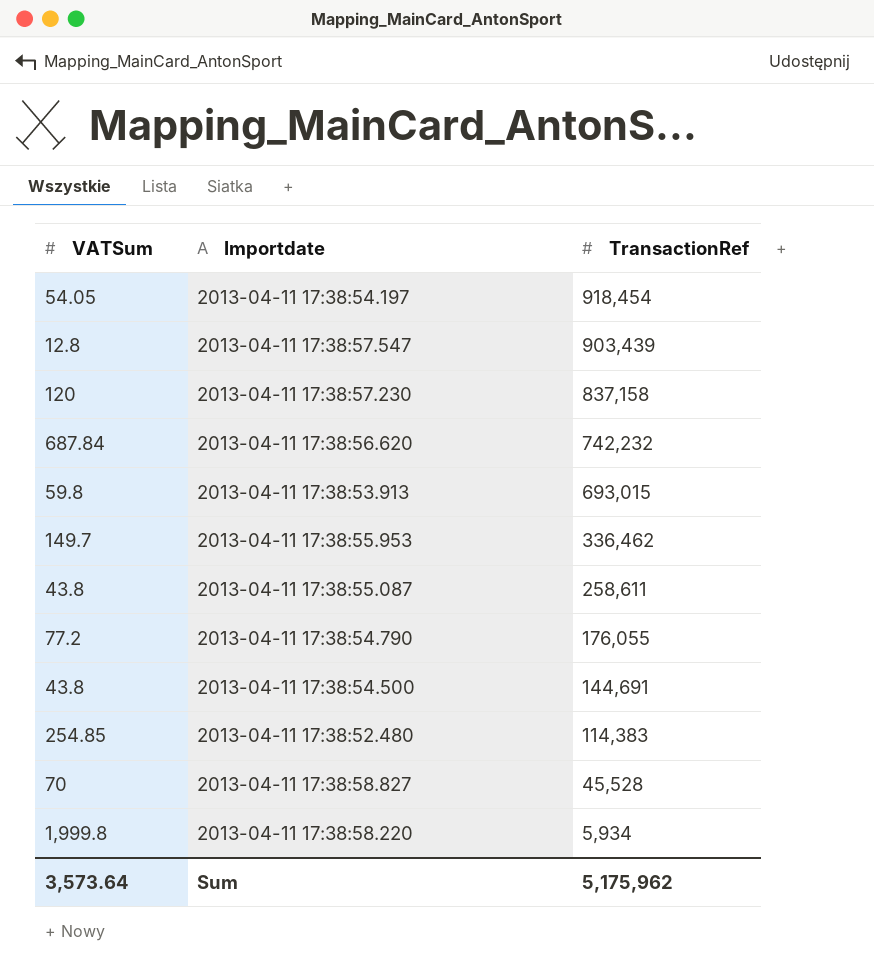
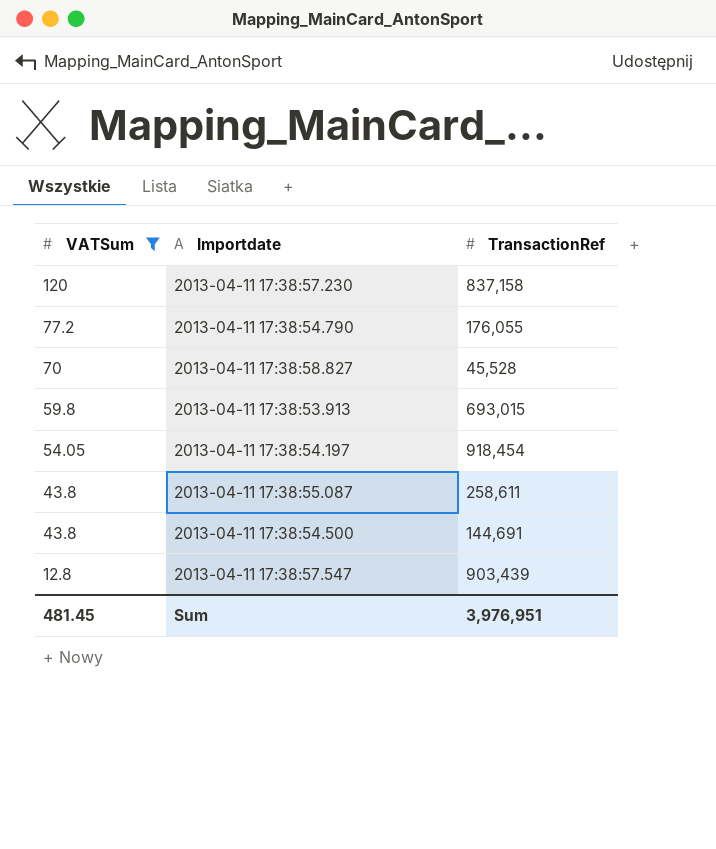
filter: none -> VATSum <= 120
row order: TransactionRef descending -> VATSum descending
Sum | VATSum: 3,573.64 -> 481.45
Sum | TransactionRef: 5,175,962 -> 3,976,951

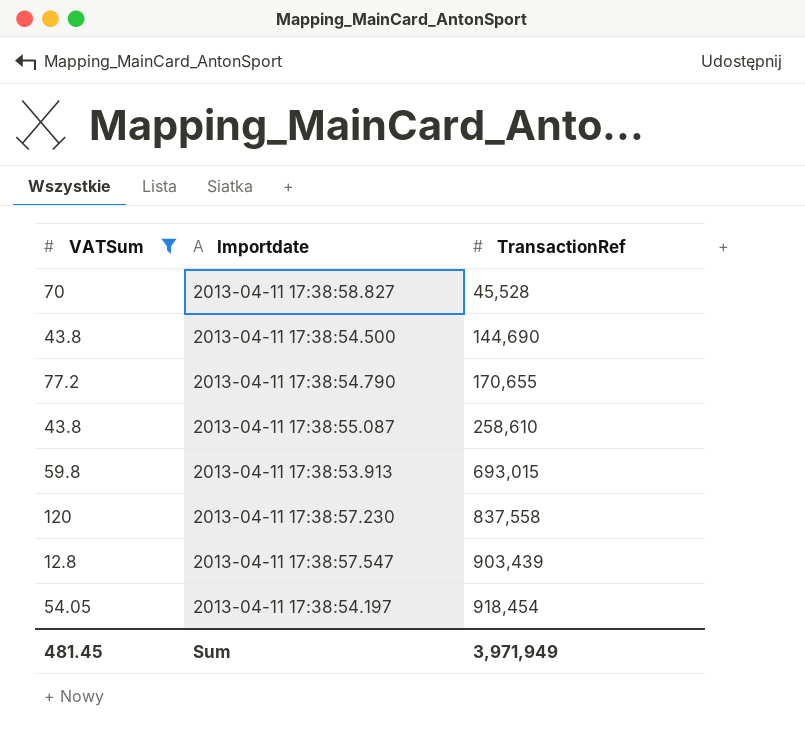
row order: VATSum descending -> TransactionRef ascending
2013-04-11 17:38:54.500 | TransactionRef: 144,691 -> 144,690
2013-04-11 17:38:54.790 | TransactionRef: 176,055 -> 170,655
2013-04-11 17:38:55.087 | TransactionRef: 258,611 -> 258,610
2013-04-11 17:38:57.230 | TransactionRef: 837,158 -> 837,558
Sum | TransactionRef: 3,976,951 -> 3,971,949

